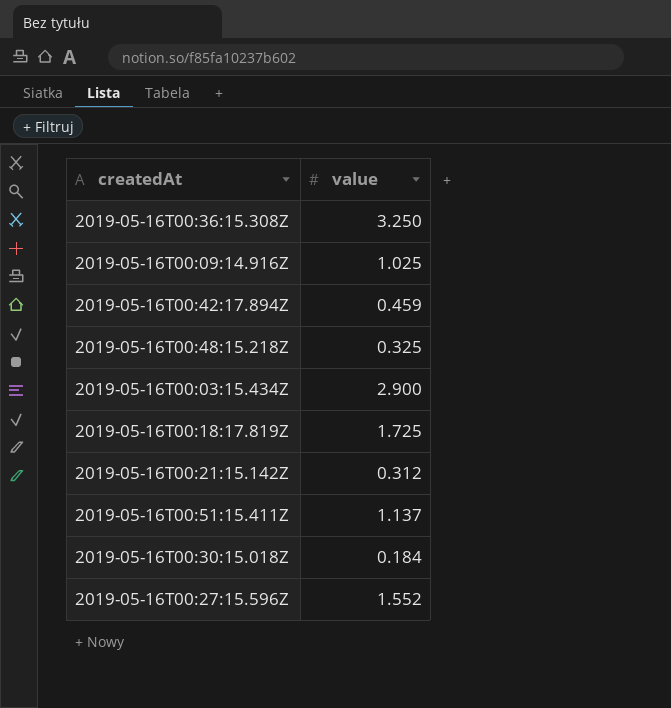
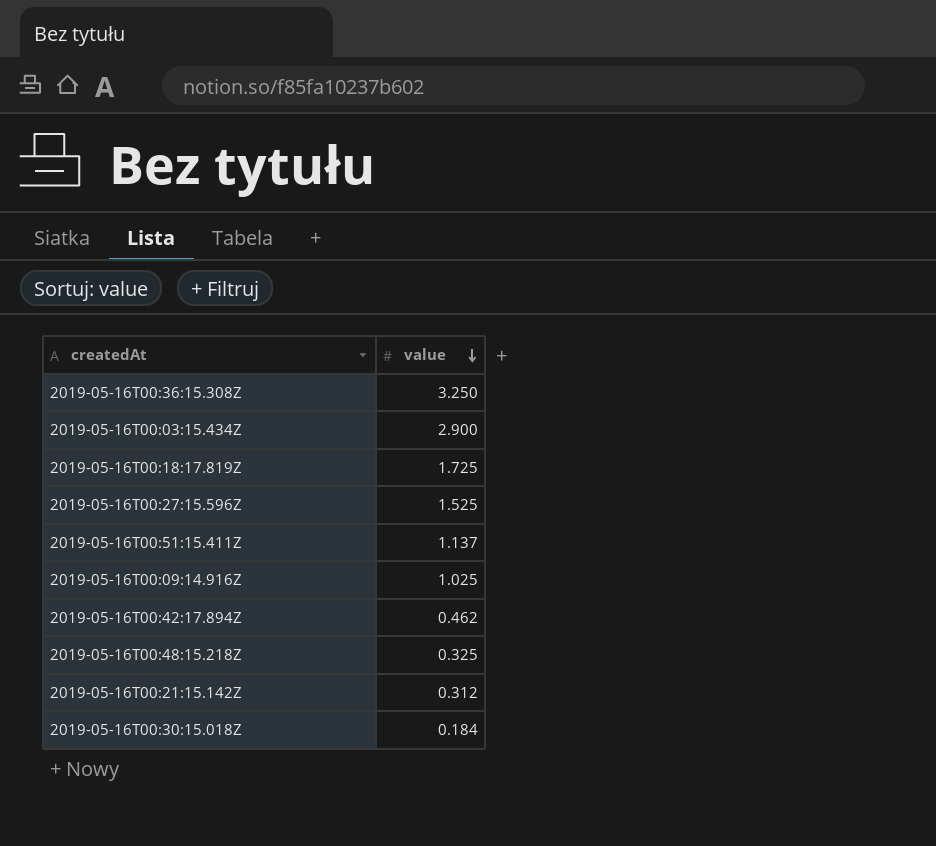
row order: none -> value descending
2019-05-16T00:27:15.596Z | value: 1.552 -> 1.525
2019-05-16T00:42:17.894Z | value: 0.459 -> 0.462

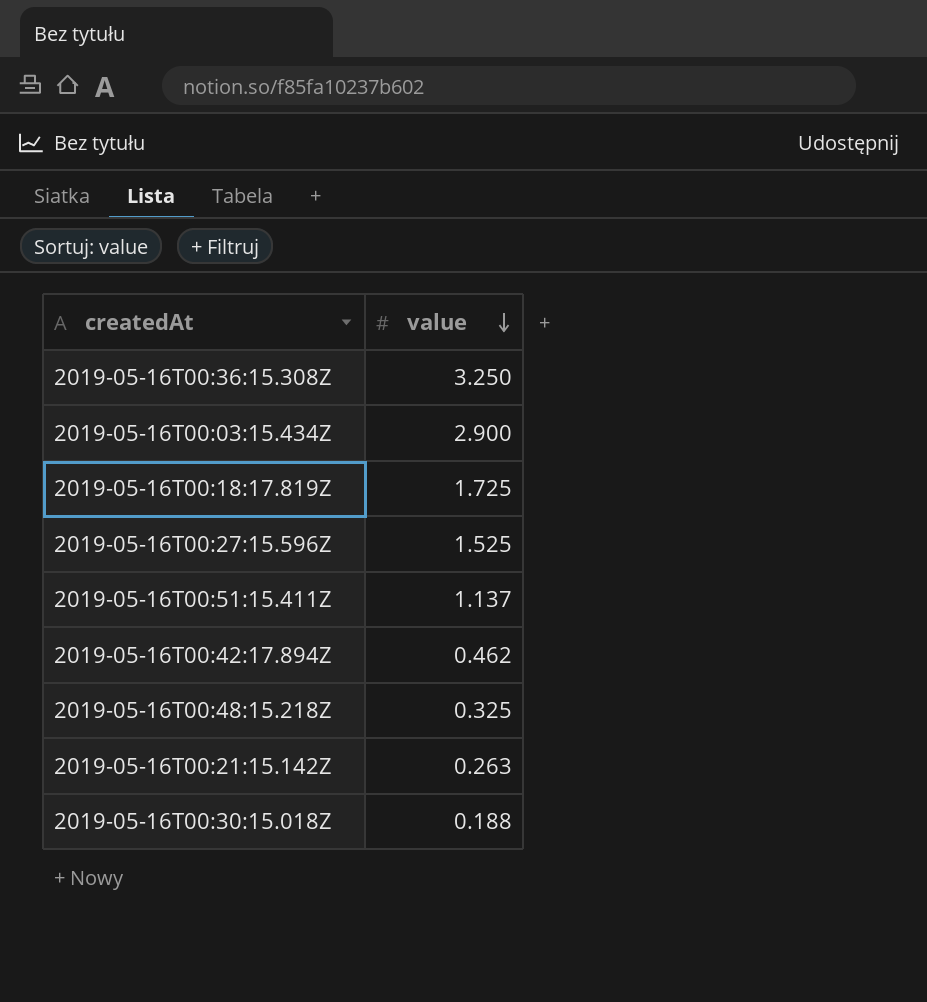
row 2019-05-16T00:09:14.916Z: 1.025 -> none
2019-05-16T00:21:15.142Z | value: 0.312 -> 0.263
2019-05-16T00:30:15.018Z | value: 0.184 -> 0.188

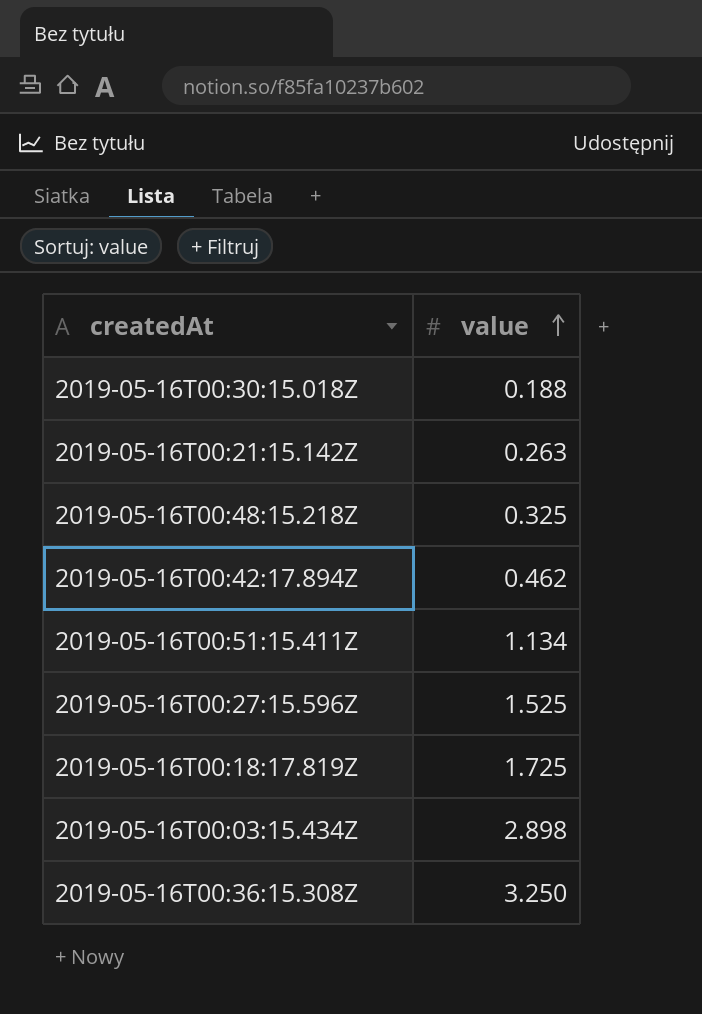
row order: value descending -> value ascending
2019-05-16T00:51:15.411Z | value: 1.137 -> 1.134
2019-05-16T00:03:15.434Z | value: 2.900 -> 2.898

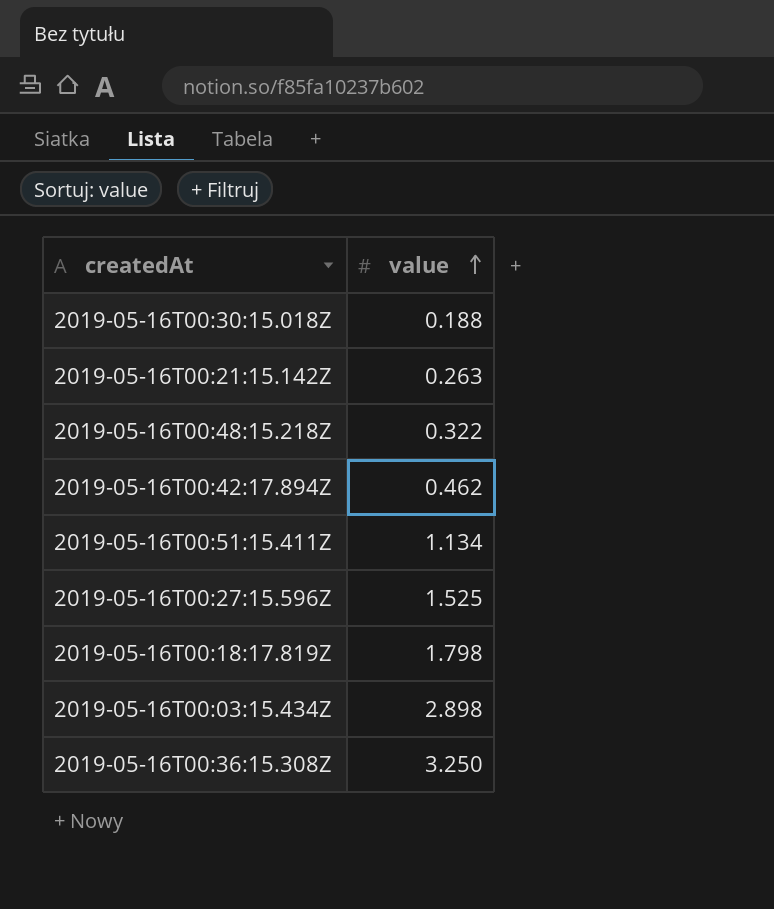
2019-05-16T00:48:15.218Z | value: 0.325 -> 0.322
2019-05-16T00:18:17.819Z | value: 1.725 -> 1.798

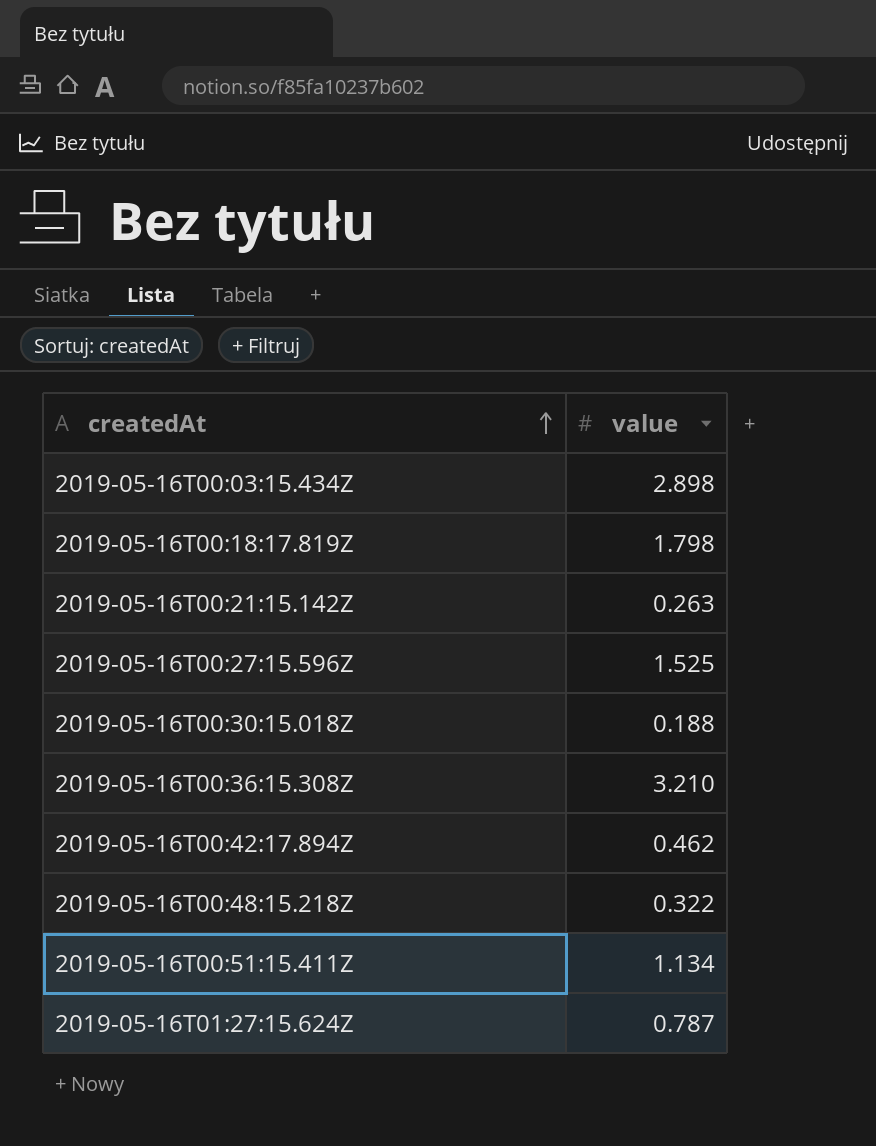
row order: value ascending -> createdAt ascending
2019-05-16T00:36:15.308Z | value: 3.250 -> 3.210
row 2019-05-16T01:27:15.624Z: none -> 0.787

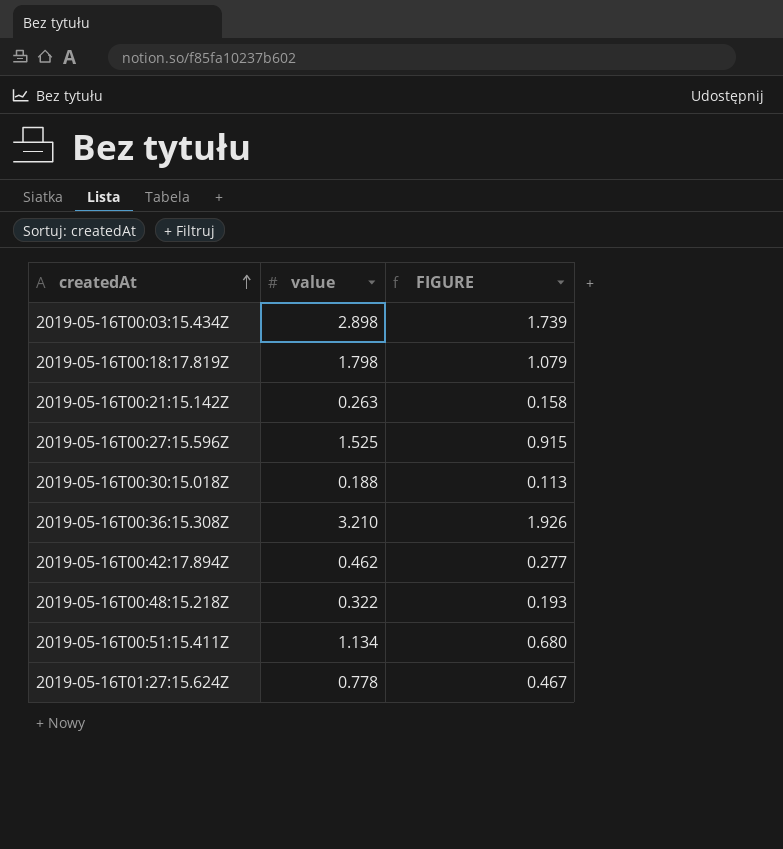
column FIGURE | formula: none -> [value] * 0.6
2019-05-16T01:27:15.624Z | value: 0.787 -> 0.778

